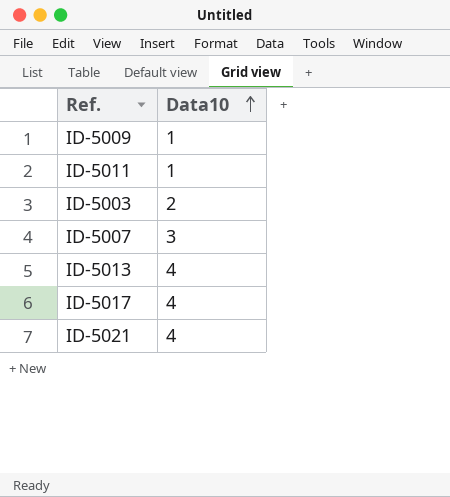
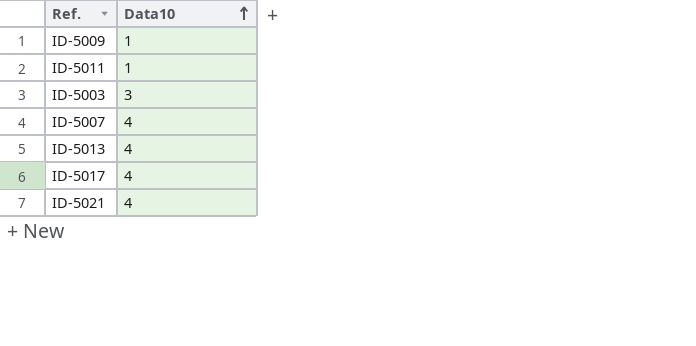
ID-5003 | Data10: 2 -> 3
ID-5007 | Data10: 3 -> 4

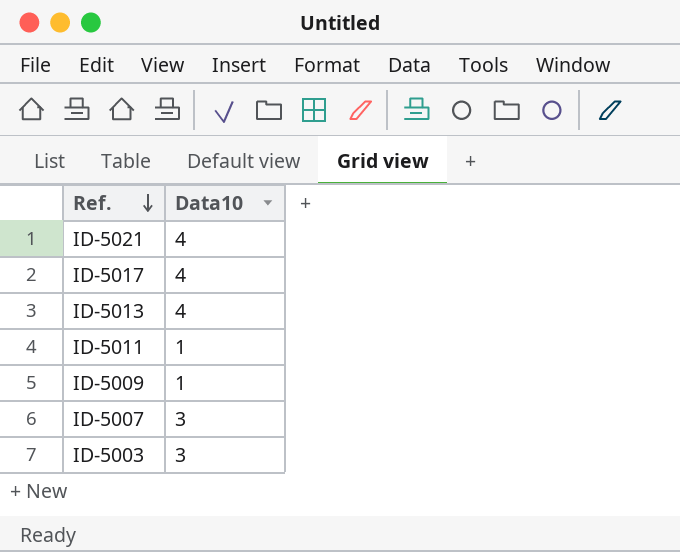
row order: Data10 ascending -> Ref. descending
ID-5007 | Data10: 4 -> 3

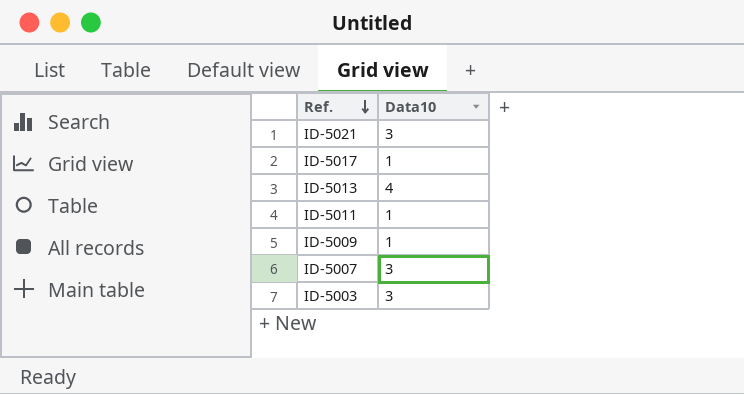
ID-5021 | Data10: 4 -> 3
ID-5017 | Data10: 4 -> 1

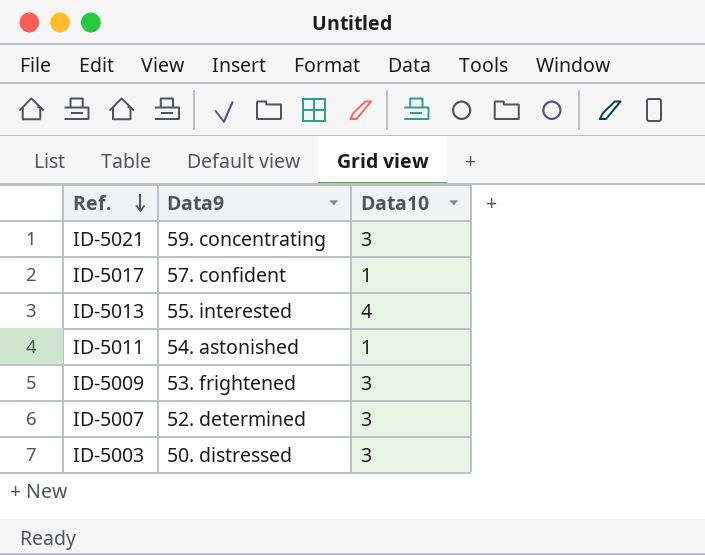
column Data9 | position: none -> 2
ID-5009 | Data10: 1 -> 3

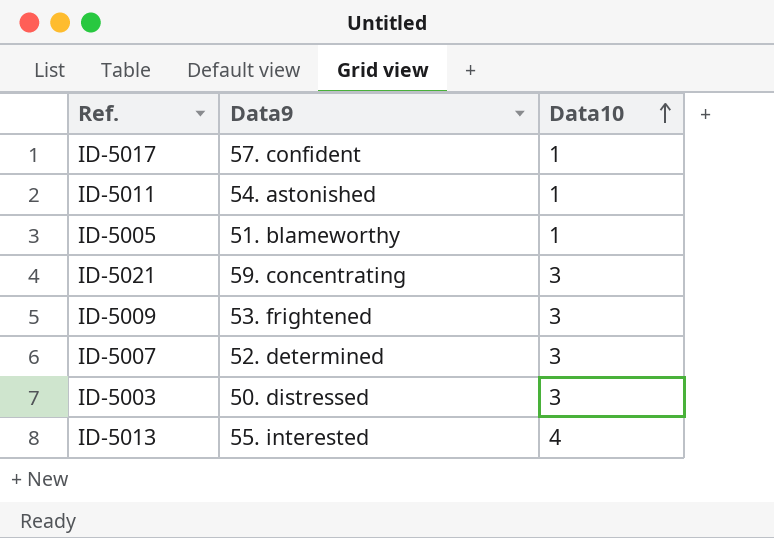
row order: Ref. descending -> Data10 ascending
row ID-5005: none -> 51. blameworthy | 1

